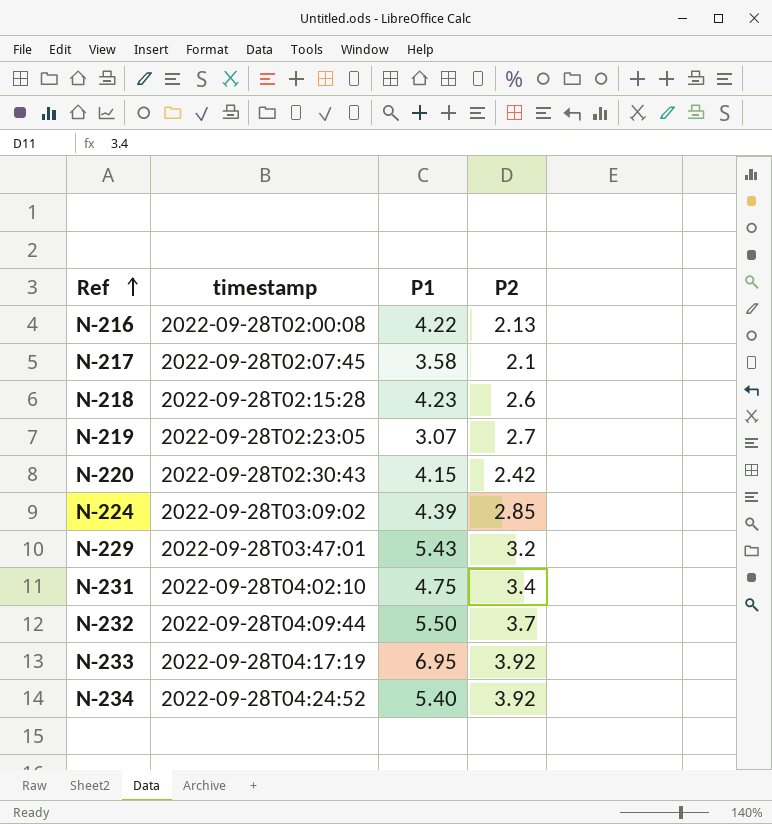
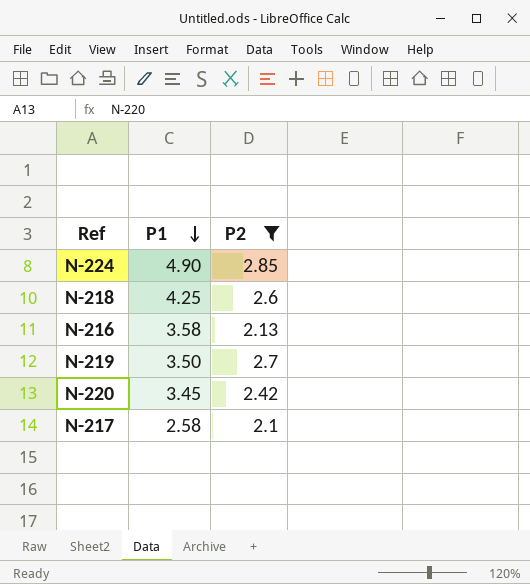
filter: none -> P2 <= 2.85
row order: Ref ascending -> P1 descending
column timestamp | position: 2 -> none
N-224 | P1: 4.39 -> 4.90
N-218 | P1: 4.23 -> 4.25
N-216 | P1: 4.22 -> 3.58
N-219 | P1: 3.07 -> 3.50
N-220 | P1: 4.15 -> 3.45
N-217 | P1: 3.58 -> 2.58

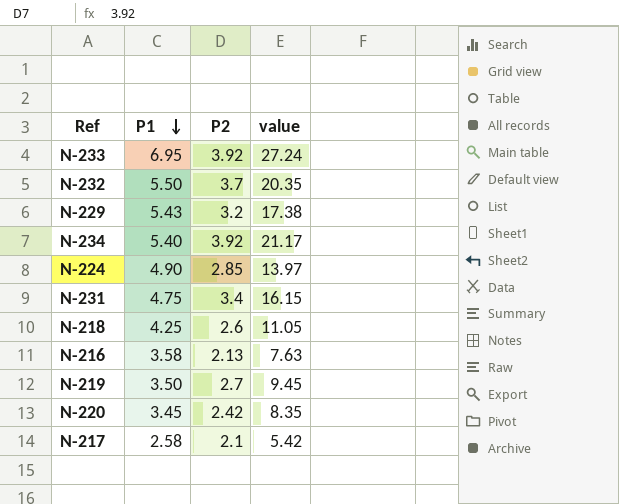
filter: P2 <= 2.85 -> none
column value | formula: none -> [P1] * [P2]

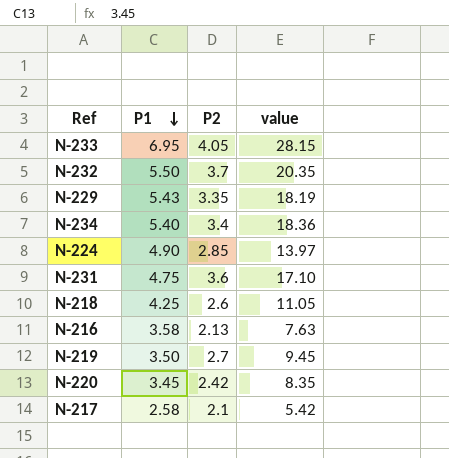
N-233 | P2: 3.92 -> 4.05
N-233 | value: 27.24 -> 28.15
N-229 | P2: 3.2 -> 3.35
N-229 | value: 17.38 -> 18.19
N-234 | P2: 3.92 -> 3.4
N-234 | value: 21.17 -> 18.36
N-231 | P2: 3.4 -> 3.6
N-231 | value: 16.15 -> 17.10

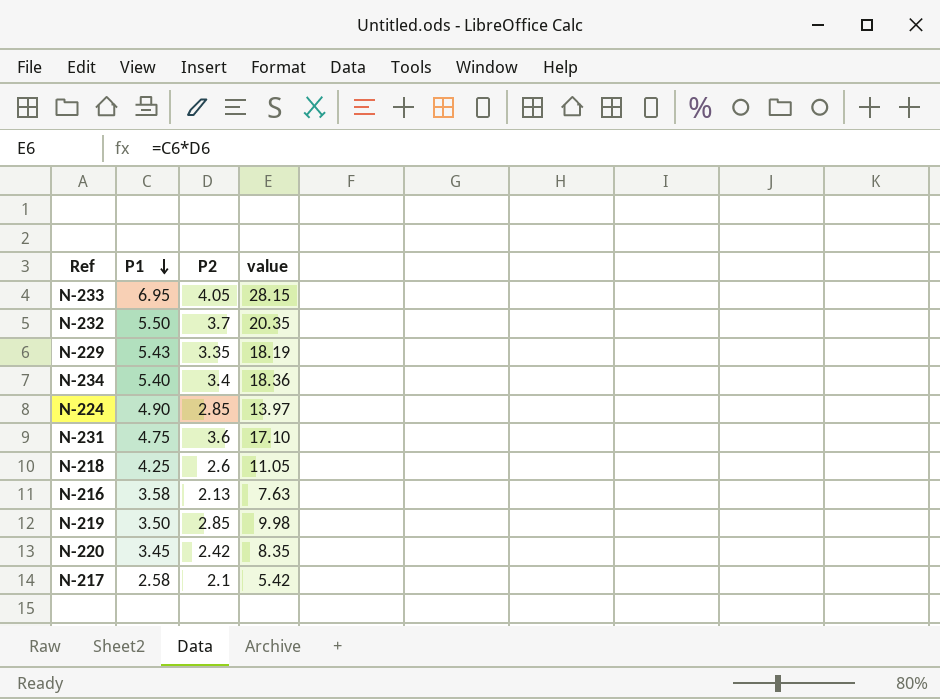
N-219 | P2: 2.7 -> 2.85
N-219 | value: 9.45 -> 9.98

